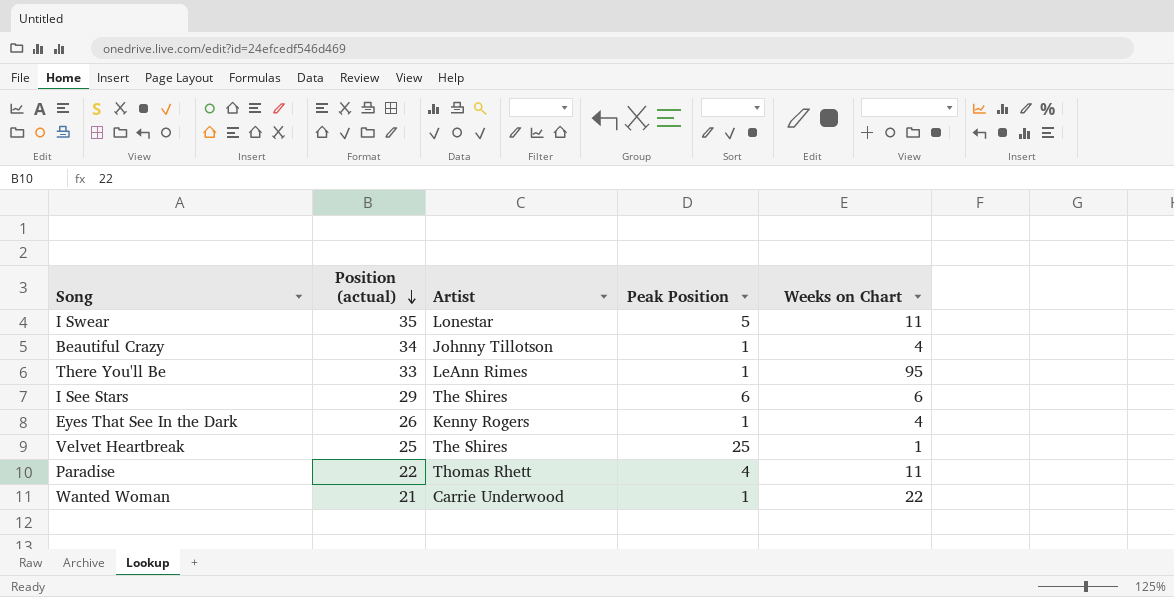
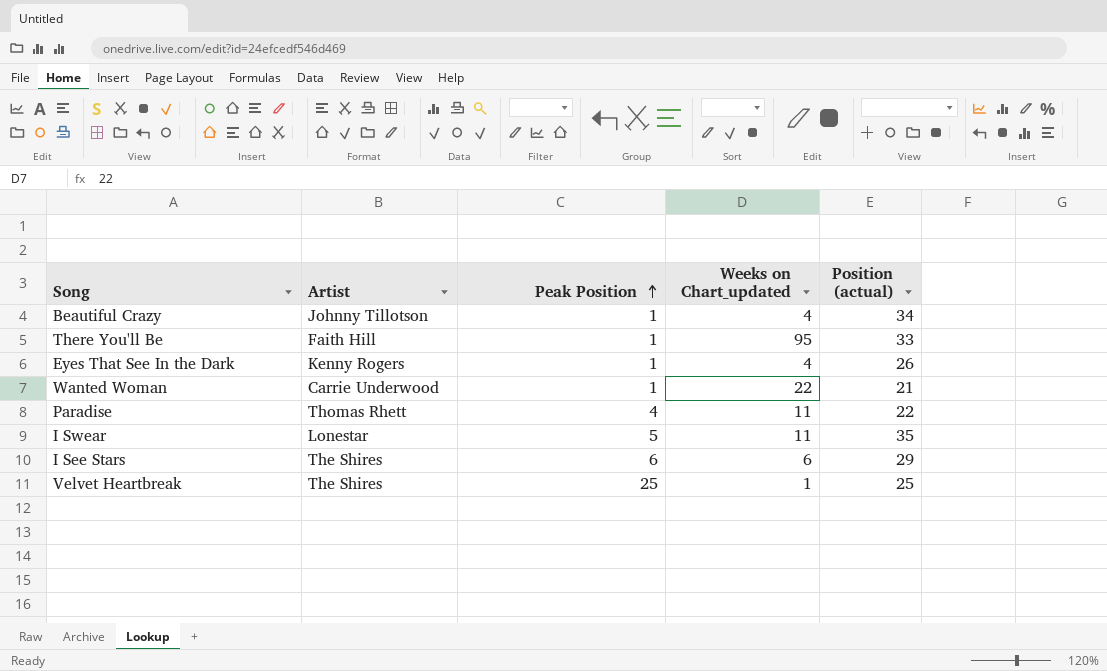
row order: Position (actual) descending -> Peak Position ascending
column name: Weeks on Chart -> Weeks on Chart_updated
column Position (actual) | position: 2 -> 5
There You'll Be | Artist: LeAnn Rimes -> Faith Hill

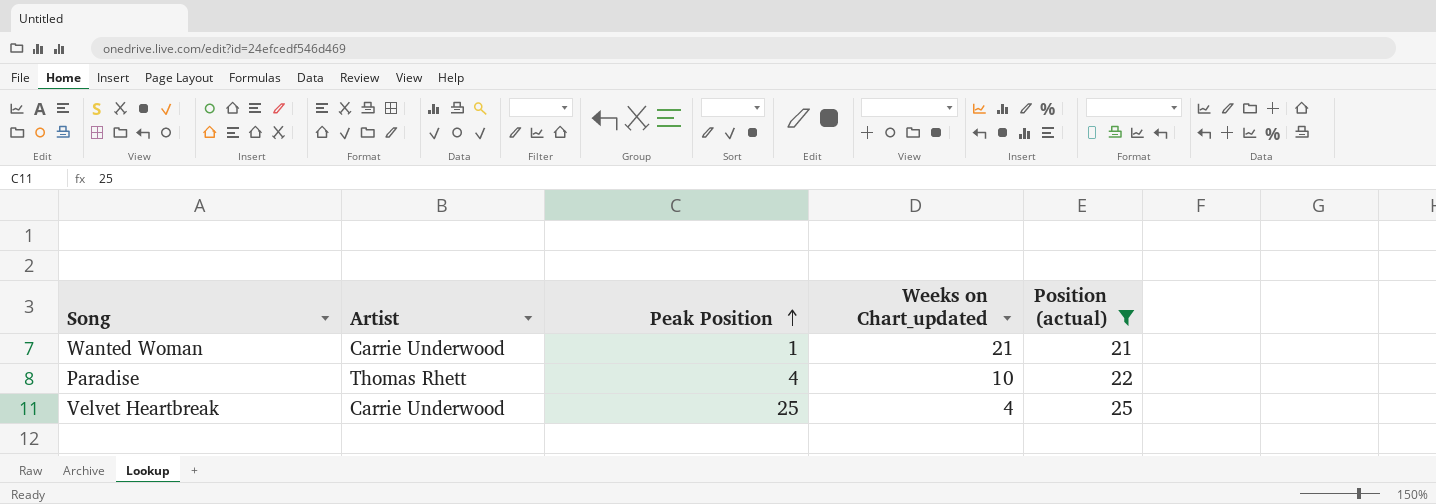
filter: none -> Position (actual) <= 25
Wanted Woman | Weeks on Chart_updated: 22 -> 21
Paradise | Weeks on Chart_updated: 11 -> 10
Velvet Heartbreak | Artist: The Shires -> Carrie Underwood
Velvet Heartbreak | Weeks on Chart_updated: 1 -> 4

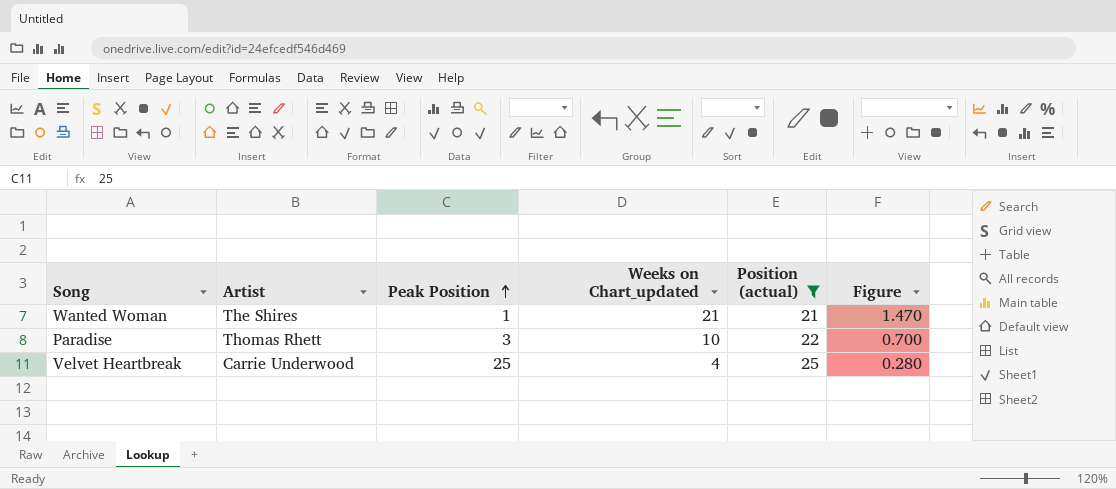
column Figure | formula: none -> [Weeks on Chart_updated] * 0.07
Wanted Woman | Artist: Carrie Underwood -> The Shires
Paradise | Peak Position: 4 -> 3

